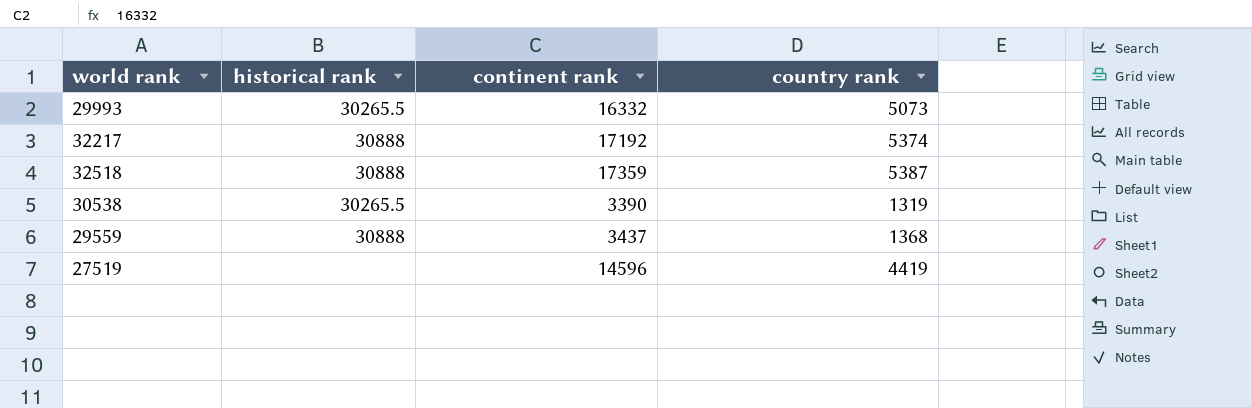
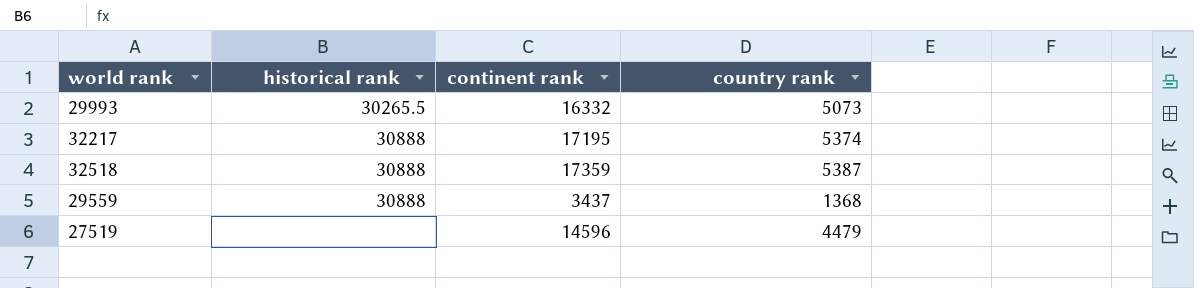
row 30538: 30265.5 | 3390 | 1319 -> none
32217 | continent rank: 17192 -> 17195
27519 | country rank: 4419 -> 4479

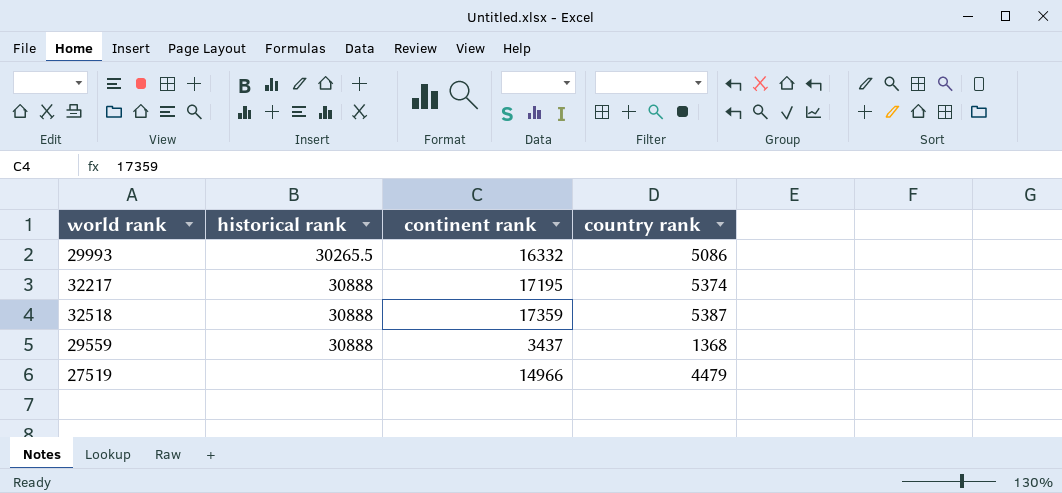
29993 | country rank: 5073 -> 5086
27519 | continent rank: 14596 -> 14966

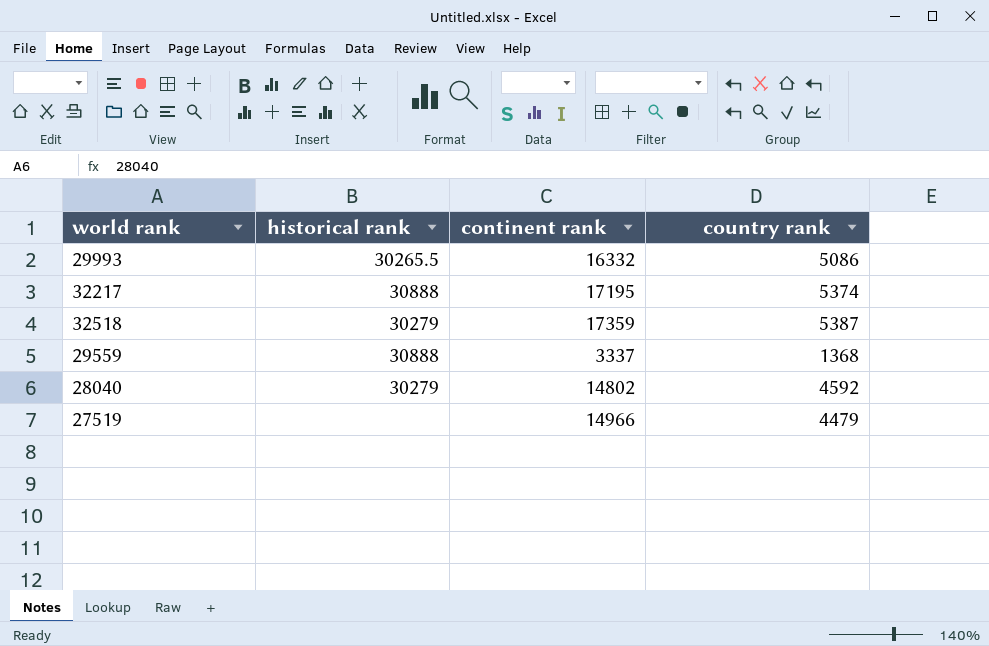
32518 | historical rank: 30888 -> 30279
29559 | continent rank: 3437 -> 3337
row 28040: none -> 30279 | 14802 | 4592

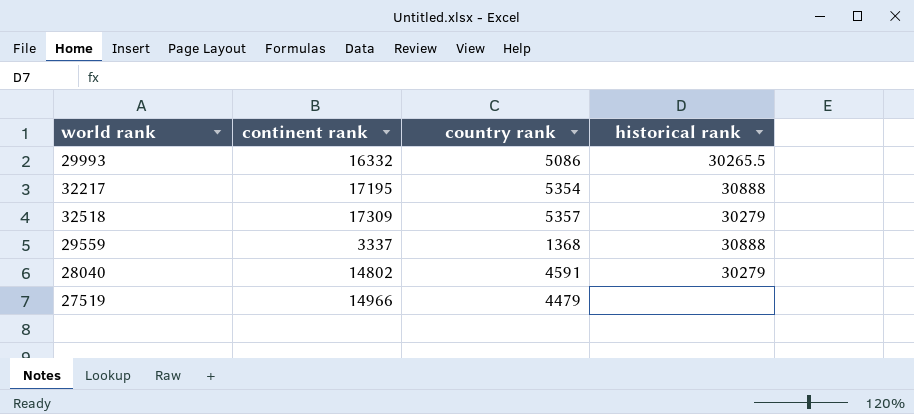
column historical rank | position: 2 -> 4
32217 | country rank: 5374 -> 5354
32518 | continent rank: 17359 -> 17309
32518 | country rank: 5387 -> 5357
28040 | country rank: 4592 -> 4591

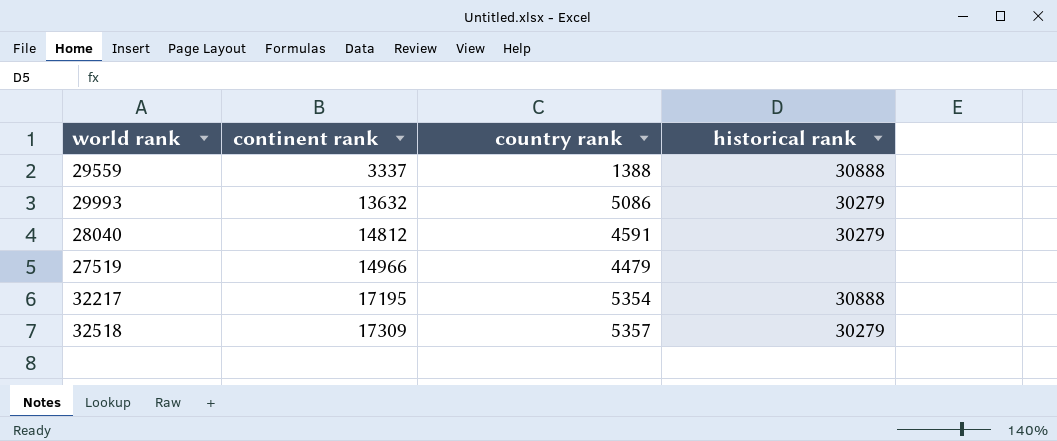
row order: none -> continent rank ascending
29559 | country rank: 1368 -> 1388
29993 | continent rank: 16332 -> 13632
29993 | historical rank: 30265.5 -> 30279
28040 | continent rank: 14802 -> 14812

